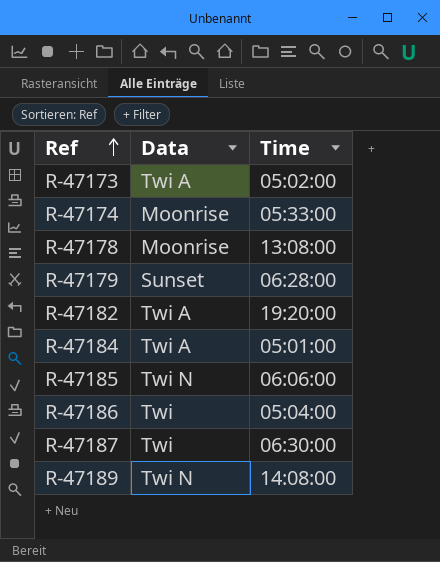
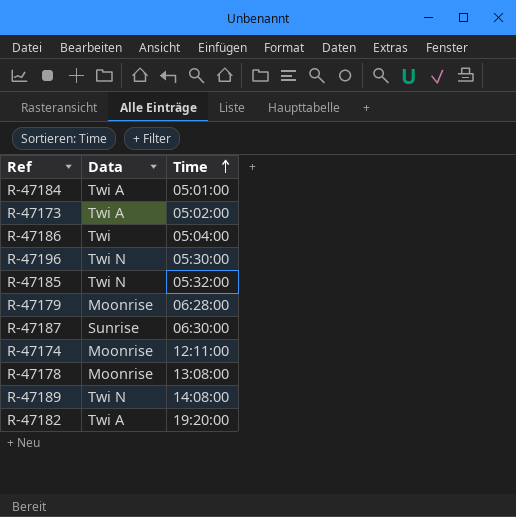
row order: Ref ascending -> Time ascending
row R-47196: none -> Twi N | 05:30:00
R-47185 | Time: 06:06:00 -> 05:32:00
R-47179 | Data: Sunset -> Moonrise
R-47187 | Data: Twi -> Sunrise
R-47174 | Time: 05:33:00 -> 12:11:00

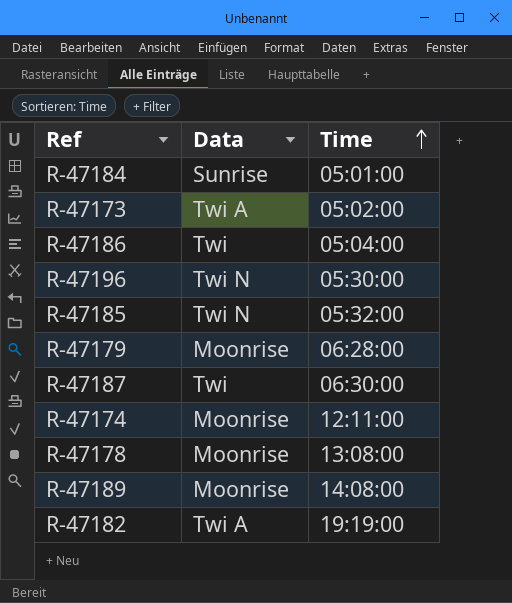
R-47184 | Data: Twi A -> Sunrise
R-47187 | Data: Sunrise -> Twi
R-47189 | Data: Twi N -> Moonrise
R-47182 | Time: 19:20:00 -> 19:19:00

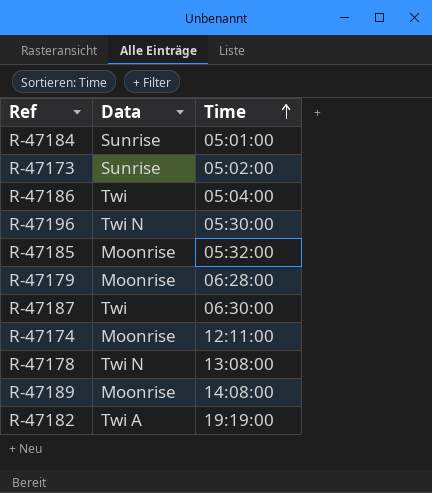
R-47173 | Data: Twi A -> Sunrise
R-47185 | Data: Twi N -> Moonrise
R-47178 | Data: Moonrise -> Twi N

